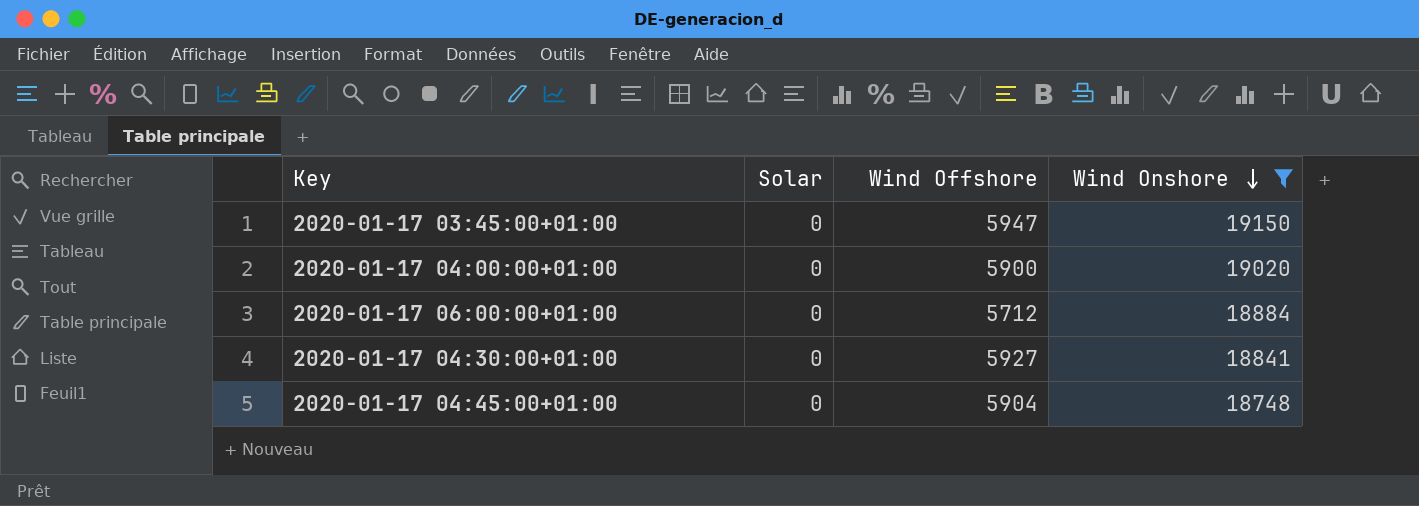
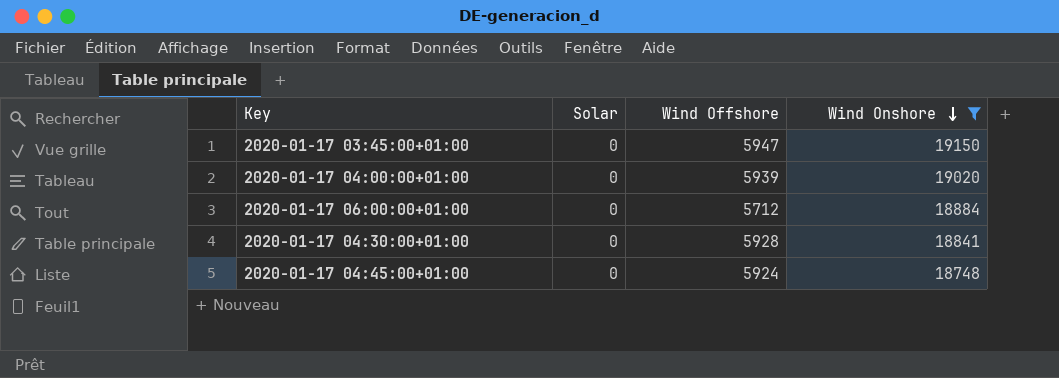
2020-01-17 04:00:00+01:00 | Wind Offshore: 5900 -> 5939
2020-01-17 04:30:00+01:00 | Wind Offshore: 5927 -> 5928
2020-01-17 04:45:00+01:00 | Wind Offshore: 5904 -> 5924

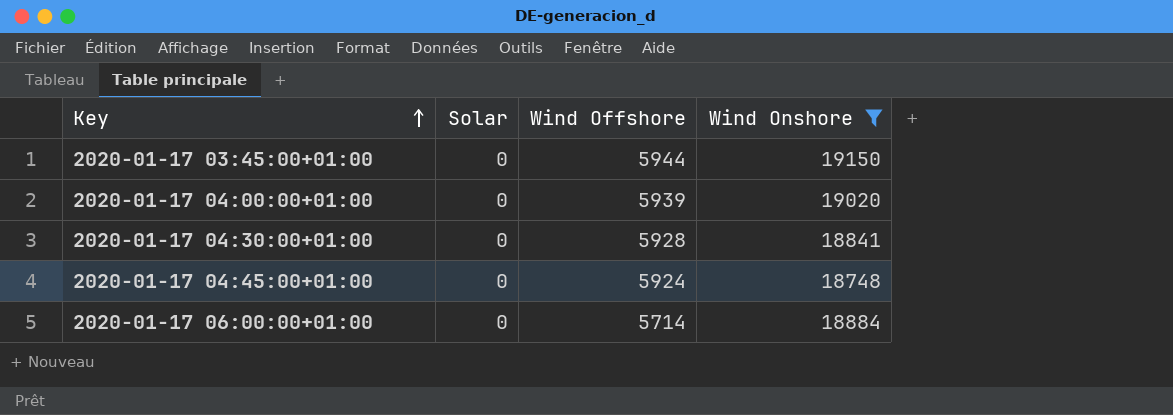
row order: Wind Onshore descending -> Key ascending
2020-01-17 03:45:00+01:00 | Wind Offshore: 5947 -> 5944
2020-01-17 06:00:00+01:00 | Wind Offshore: 5712 -> 5714

